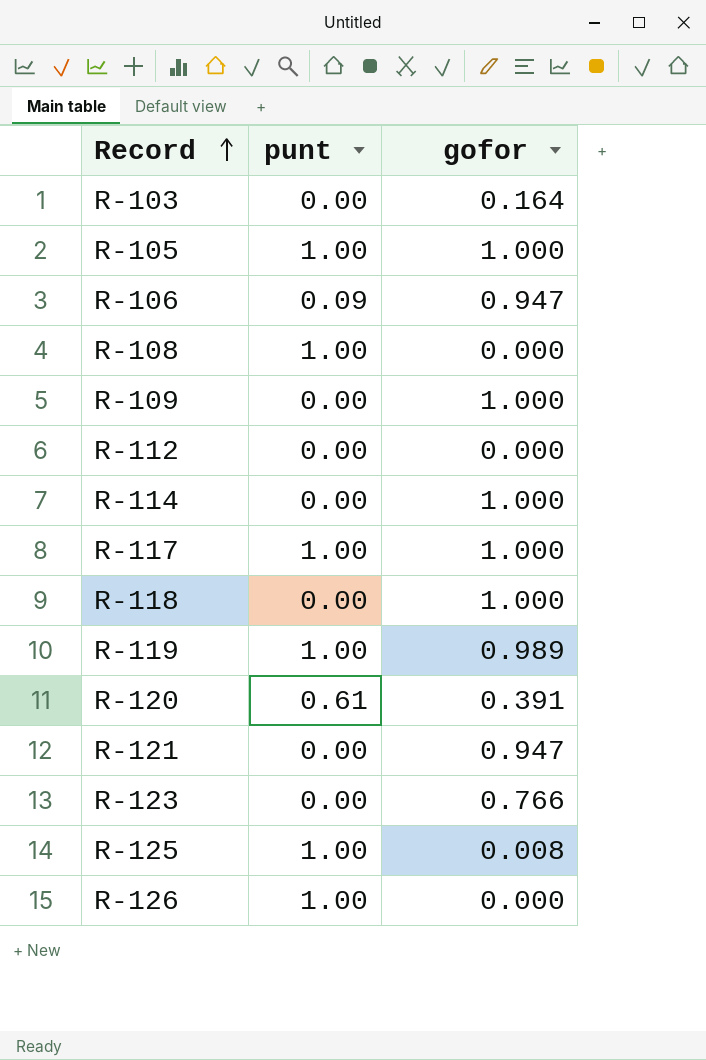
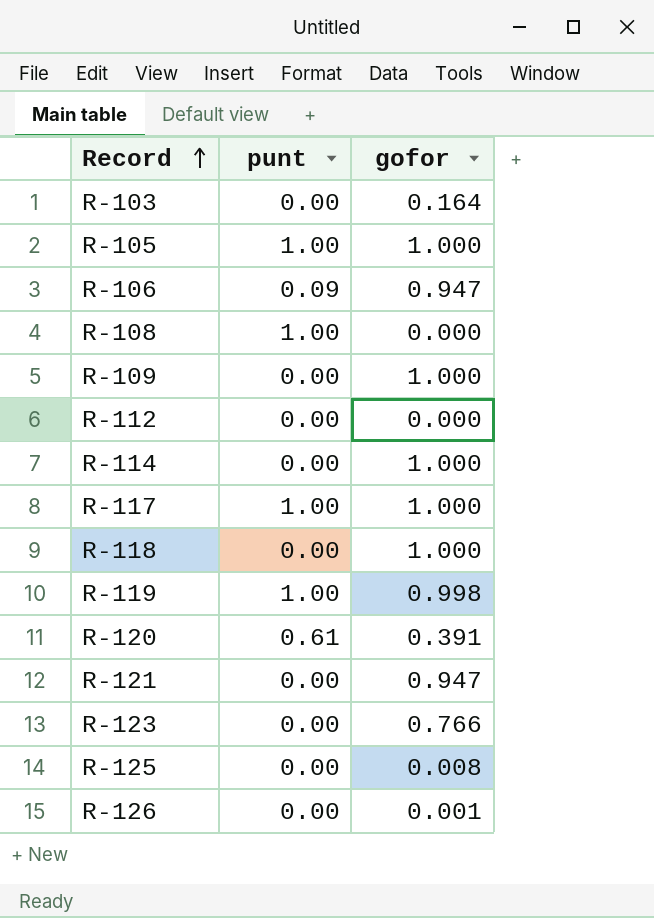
R-119 | gofor: 0.989 -> 0.998
R-125 | punt: 1.00 -> 0.00
R-126 | punt: 1.00 -> 0.00
R-126 | gofor: 0.000 -> 0.001

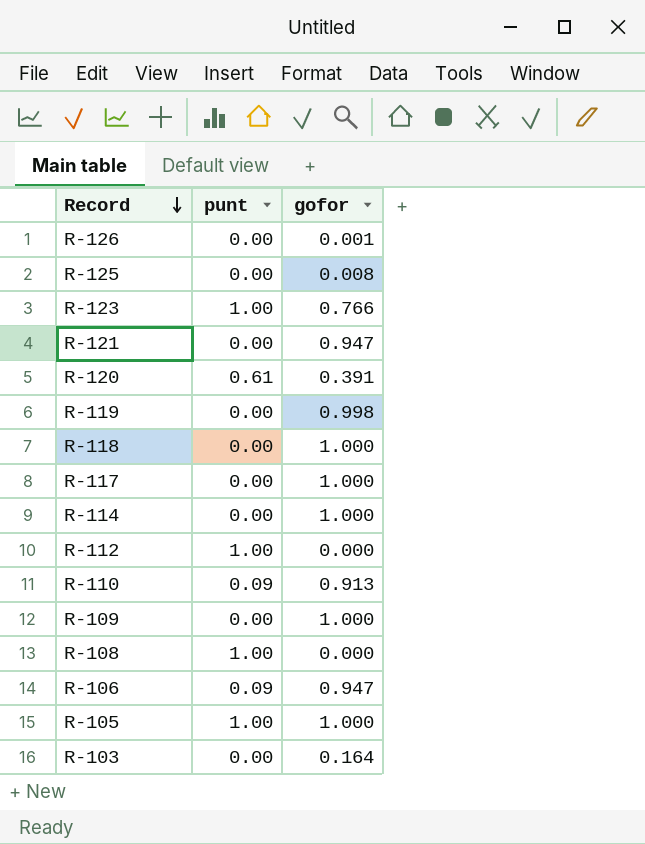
row order: Record ascending -> Record descending
R-123 | punt: 0.00 -> 1.00
R-119 | punt: 1.00 -> 0.00
R-117 | punt: 1.00 -> 0.00
R-112 | punt: 0.00 -> 1.00
row R-110: none -> 0.09 | 0.913

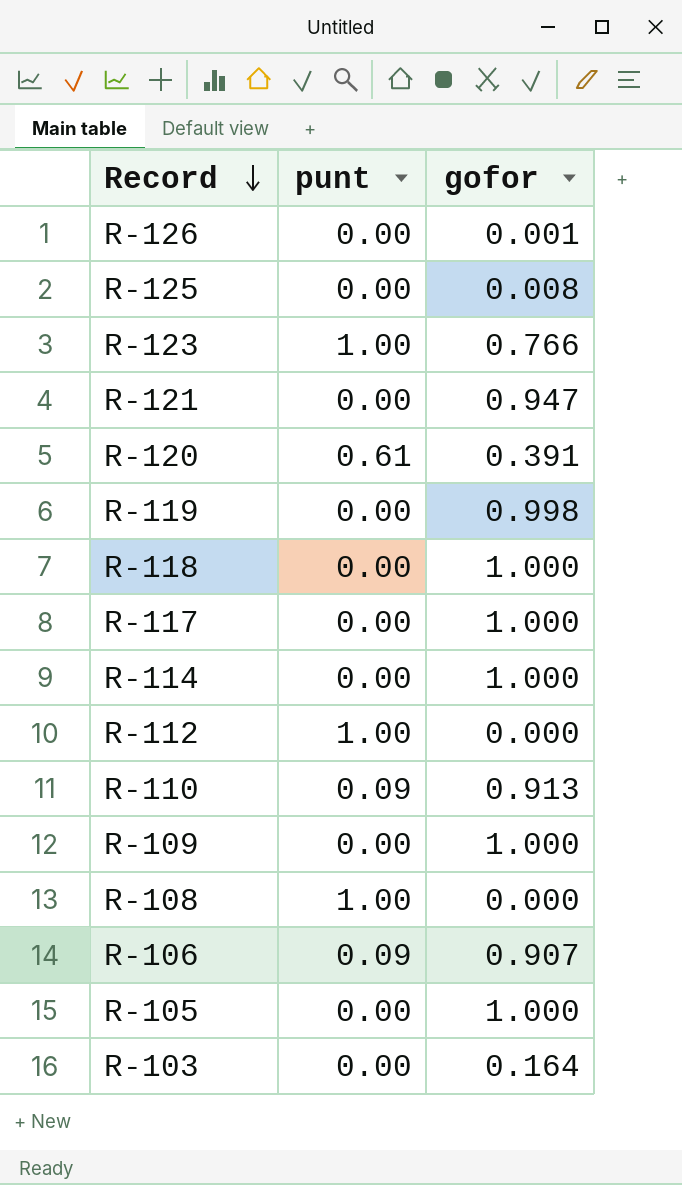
R-106 | gofor: 0.947 -> 0.907
R-105 | punt: 1.00 -> 0.00

